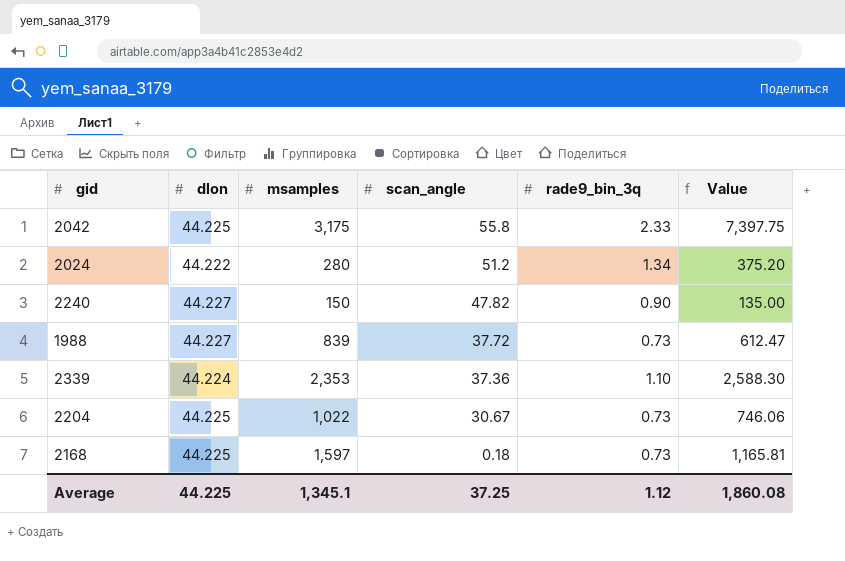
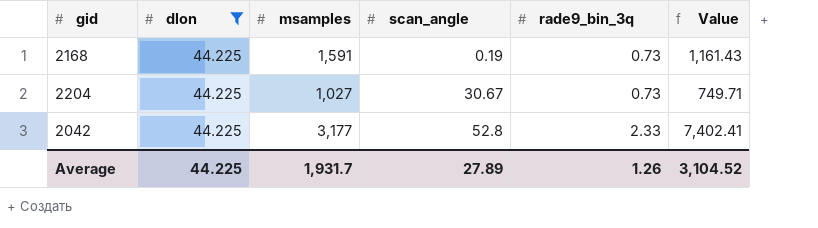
filter: none -> dlon = 44.225
row order: scan_angle descending -> scan_angle ascending
2168 | msamples: 1,597 -> 1,591
2168 | scan_angle: 0.18 -> 0.19
2168 | Value: 1,165.81 -> 1,161.43
2204 | msamples: 1,022 -> 1,027
2204 | Value: 746.06 -> 749.71
2042 | msamples: 3,175 -> 3,177
2042 | scan_angle: 55.8 -> 52.8
2042 | Value: 7,397.75 -> 7,402.41
Average | msamples: 1,345.1 -> 1,931.7
Average | scan_angle: 37.25 -> 27.89
Average | rade9_bin_3q: 1.12 -> 1.26
Average | Value: 1,860.08 -> 3,104.52

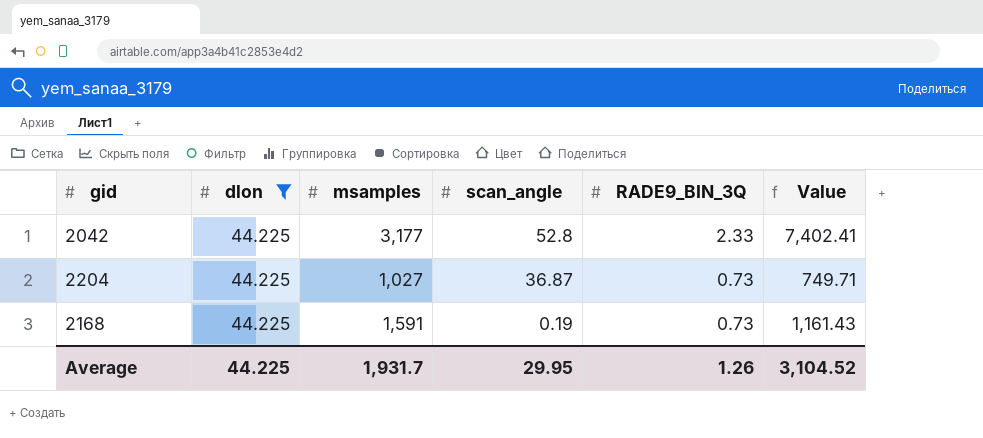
row order: scan_angle ascending -> scan_angle descending
column name: rade9_bin_3q -> RADE9_BIN_3Q
2204 | scan_angle: 30.67 -> 36.87
Average | scan_angle: 27.89 -> 29.95

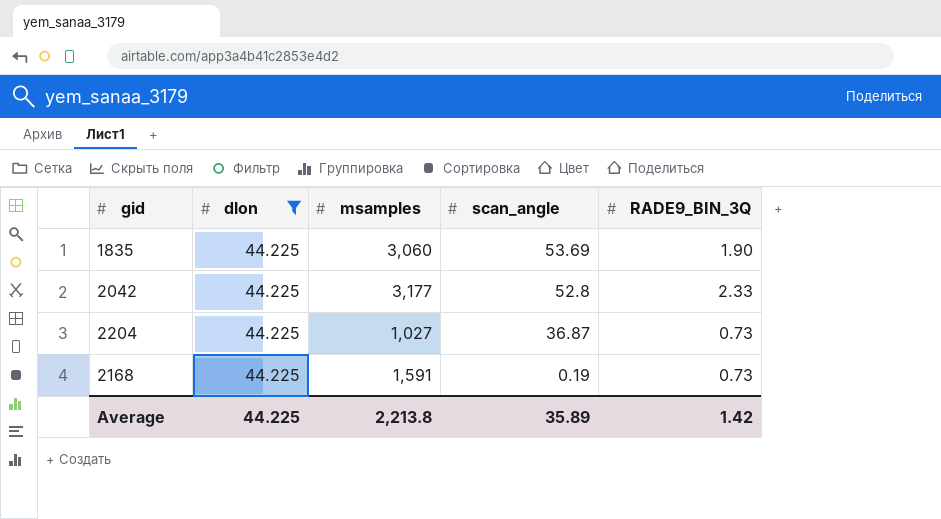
column Value | formula: [msamples] * [RADE9_BIN_3Q] -> none
row 1835: none -> 44.225 | 3,060 | 53.69 | 1.90
Average | msamples: 1,931.7 -> 2,213.8
Average | scan_angle: 29.95 -> 35.89
Average | RADE9_BIN_3Q: 1.26 -> 1.42

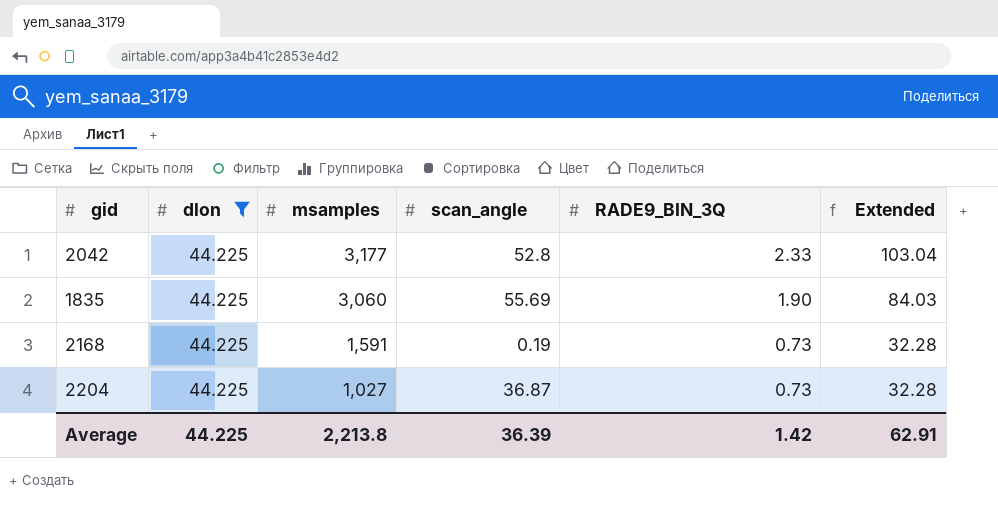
row order: scan_angle descending -> msamples descending
column Extended | formula: none -> [dlon] * [RADE9_BIN_3Q]
1835 | scan_angle: 53.69 -> 55.69
Average | scan_angle: 35.89 -> 36.39

